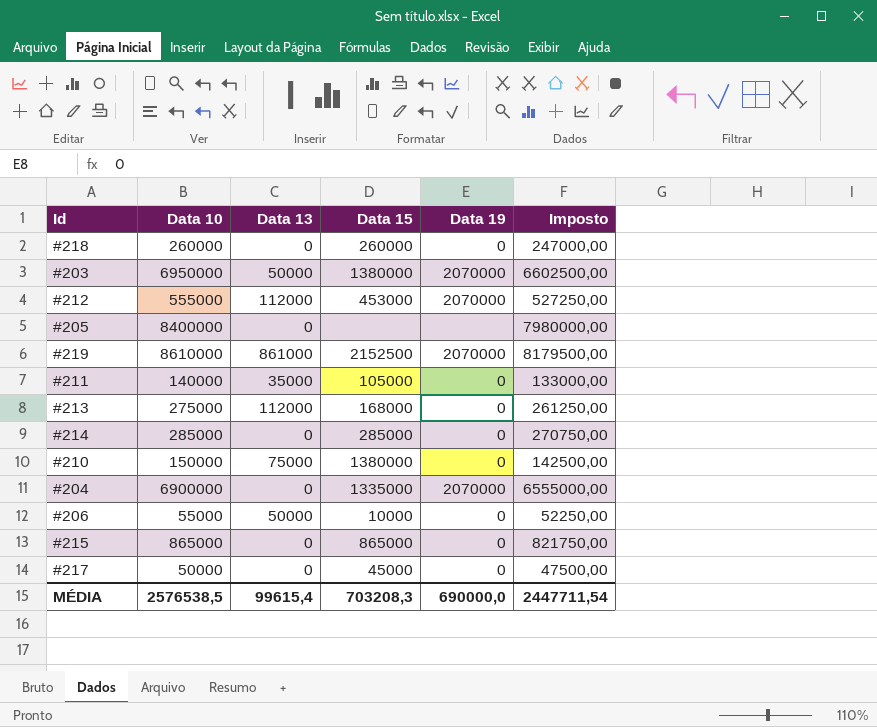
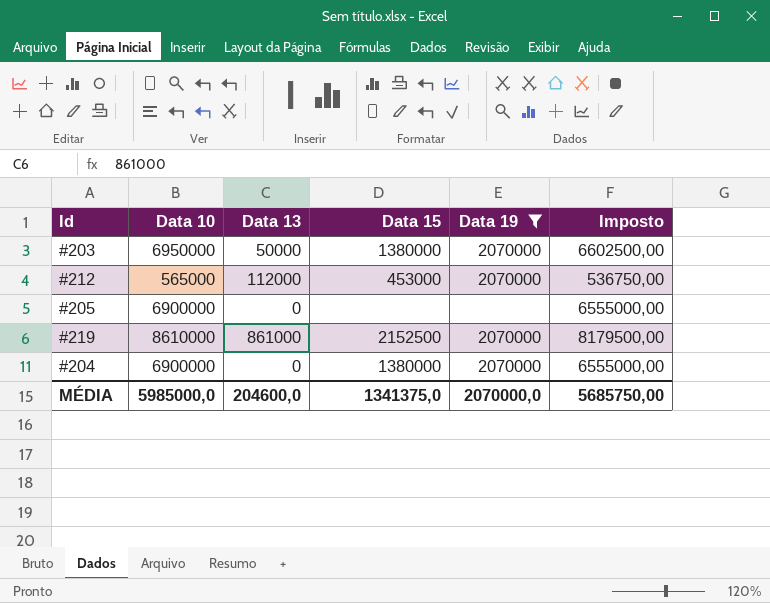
filter: none -> Data 19 != 0
#212 | Data 10: 555000 -> 565000
#212 | Imposto: 527250,00 -> 536750,00
#205 | Data 10: 8400000 -> 6900000
#205 | Imposto: 7980000,00 -> 6555000,00
#204 | Data 15: 1335000 -> 1380000
MÉDIA | Data 10: 2576538,5 -> 5985000,0
MÉDIA | Data 13: 99615,4 -> 204600,0
MÉDIA | Data 15: 703208,3 -> 1341375,0
MÉDIA | Data 19: 690000,0 -> 2070000,0
MÉDIA | Imposto: 2447711,54 -> 5685750,00

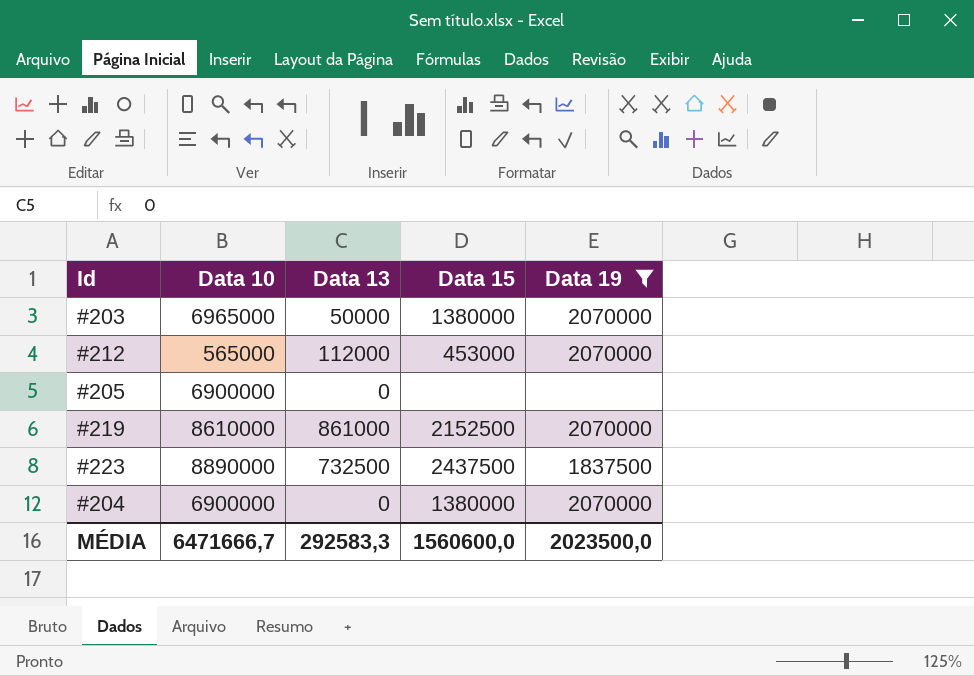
column Imposto | formula: [Data 10] * 0,95 -> none
#203 | Data 10: 6950000 -> 6965000
row #223: none -> 8890000 | 732500 | 2437500 | 1837500
MÉDIA | Data 10: 5985000,0 -> 6471666,7
MÉDIA | Data 13: 204600,0 -> 292583,3
MÉDIA | Data 15: 1341375,0 -> 1560600,0
MÉDIA | Data 19: 2070000,0 -> 2023500,0

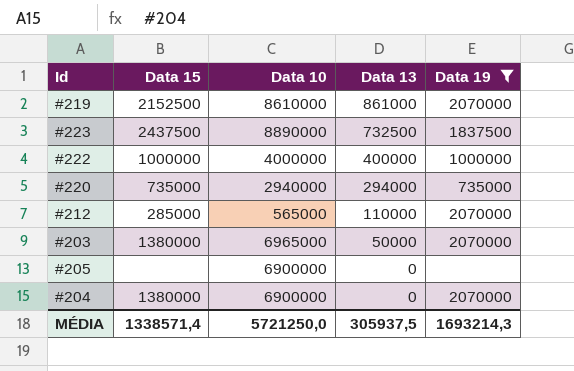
row order: none -> Data 13 descending
column Data 15 | position: 4 -> 2
row #222: none -> 1000000 | 4000000 | 400000 | 1000000
row #220: none -> 735000 | 2940000 | 294000 | 735000
#212 | Data 15: 453000 -> 285000
#212 | Data 13: 112000 -> 110000
MÉDIA | Data 15: 1560600,0 -> 1338571,4
MÉDIA | Data 10: 6471666,7 -> 5721250,0
MÉDIA | Data 13: 292583,3 -> 305937,5
MÉDIA | Data 19: 2023500,0 -> 1693214,3

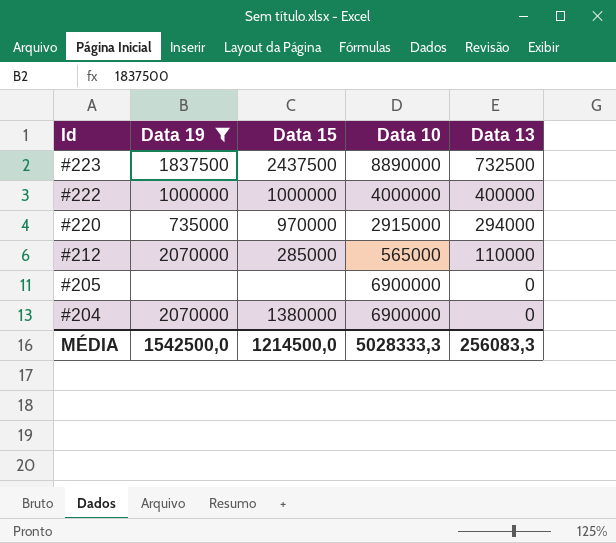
column Data 19 | position: 5 -> 2
row #219: 2152500 | 8610000 | 861000 | 2070000 -> none
row #203: 1380000 | 6965000 | 50000 | 2070000 -> none
#220 | Data 15: 735000 -> 970000
#220 | Data 10: 2940000 -> 2915000
MÉDIA | Data 19: 1693214,3 -> 1542500,0
MÉDIA | Data 15: 1338571,4 -> 1214500,0
MÉDIA | Data 10: 5721250,0 -> 5028333,3
MÉDIA | Data 13: 305937,5 -> 256083,3

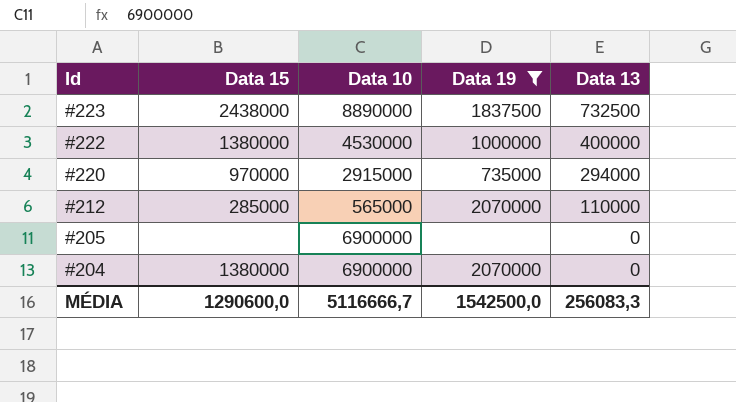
column Data 19 | position: 2 -> 4
#223 | Data 15: 2437500 -> 2438000
#222 | Data 15: 1000000 -> 1380000
#222 | Data 10: 4000000 -> 4530000
MÉDIA | Data 15: 1214500,0 -> 1290600,0
MÉDIA | Data 10: 5028333,3 -> 5116666,7

